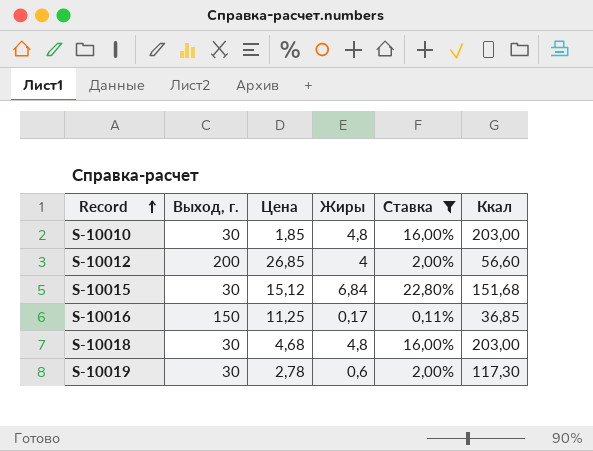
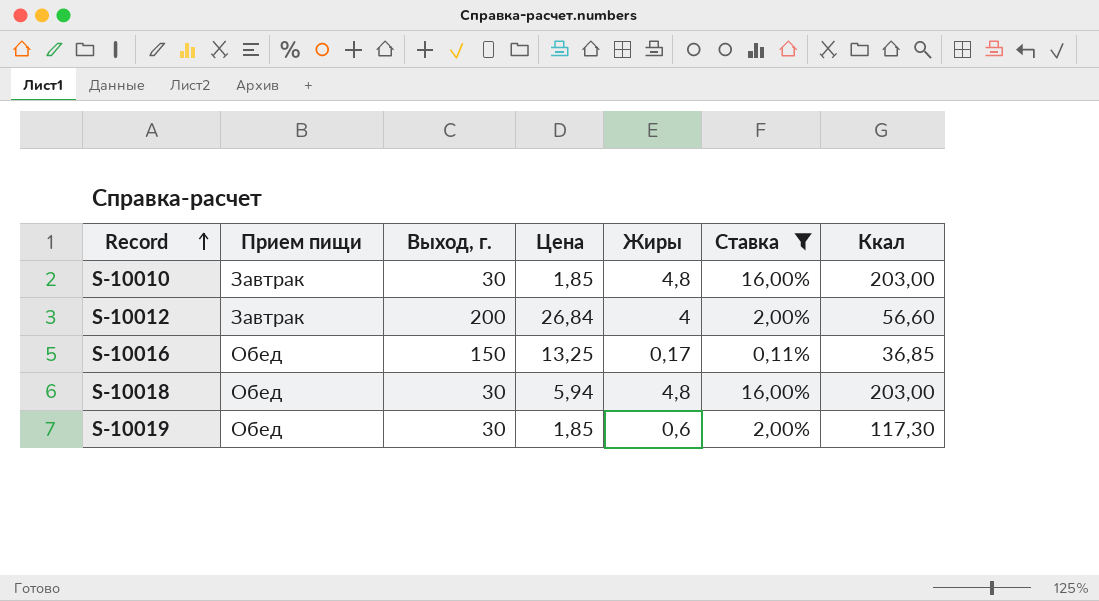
column Прием пищи | position: none -> 2
row S-10015: 30 | 15,12 | 6,84 | 22,80% | 151,68 -> none
S-10012 | Цена: 26,85 -> 26,84
S-10016 | Цена: 11,25 -> 13,25
S-10018 | Цена: 4,68 -> 5,94
S-10019 | Цена: 2,78 -> 1,85

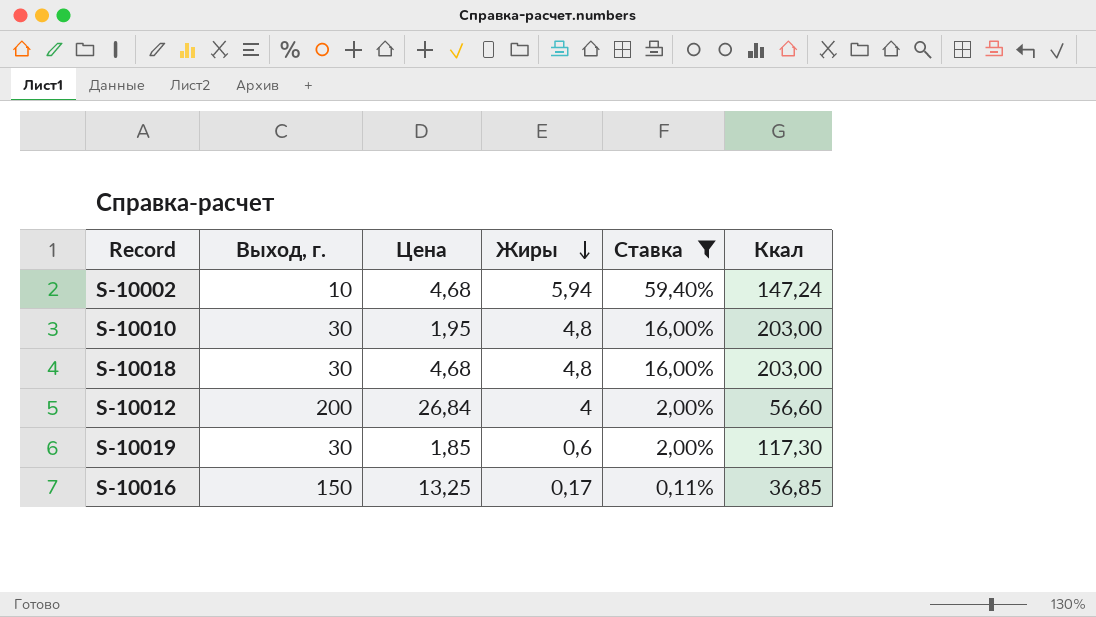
row order: Record ascending -> Жиры descending
column Прием пищи | position: 2 -> none
row S-10002: none -> 10 | 4,68 | 5,94 | 59,40% | 147,24
S-10010 | Цена: 1,85 -> 1,95
S-10018 | Цена: 5,94 -> 4,68

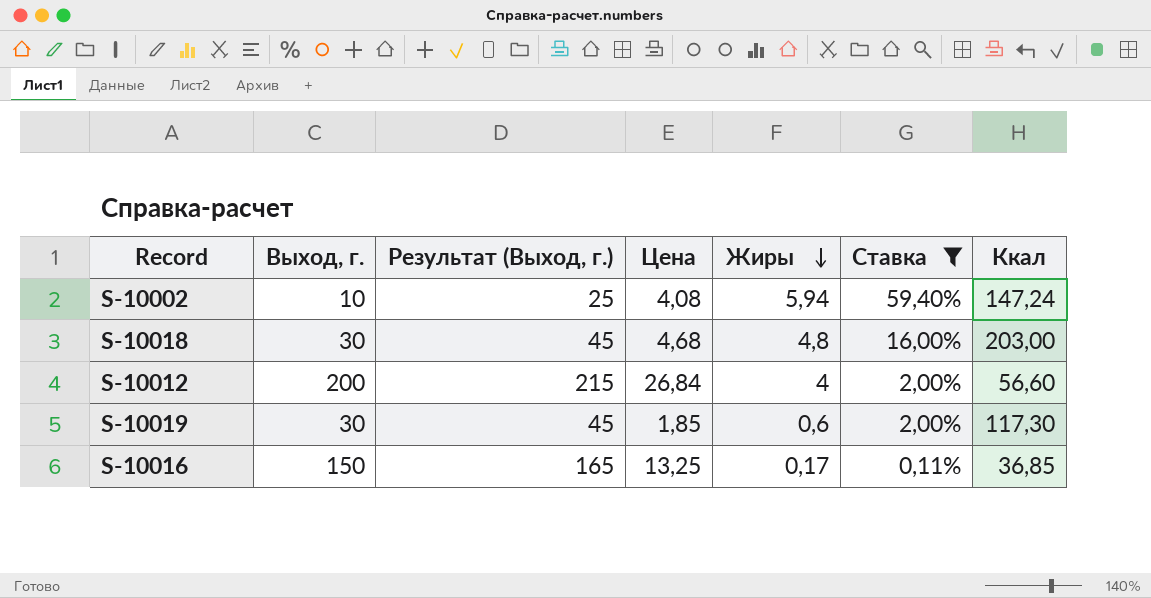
column Результат (Выход, г.) | formula: none -> [Выход, г.] + 15
row S-10010: 30 | 1,95 | 4,8 | 16,00% | 203,00 -> none
S-10002 | Цена: 4,68 -> 4,08

